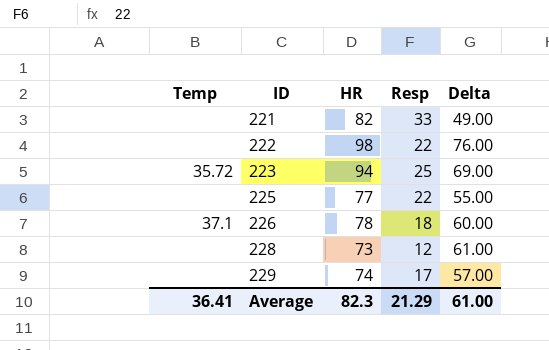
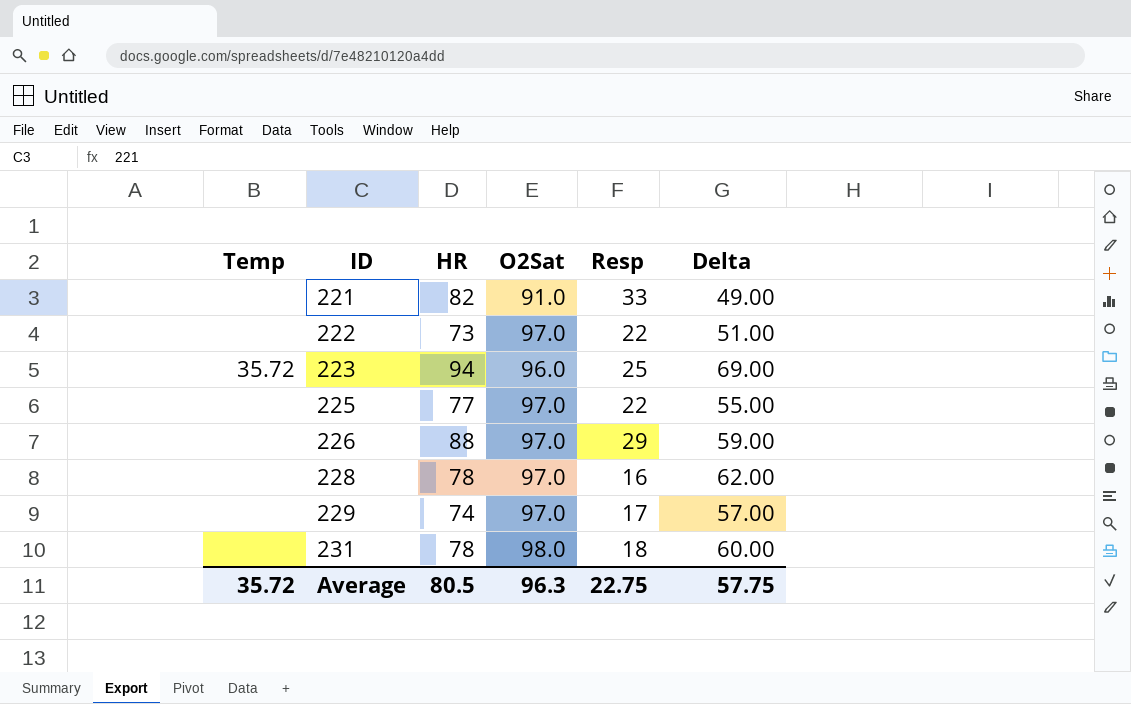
column O2Sat | position: none -> 4
222 | HR: 98 -> 73
222 | Delta: 76.00 -> 51.00
226 | Temp: 37.1 -> none
226 | HR: 78 -> 88
226 | Resp: 18 -> 29
226 | Delta: 60.00 -> 59.00
228 | HR: 73 -> 78
228 | Resp: 12 -> 16
228 | Delta: 61.00 -> 62.00
row 231: none -> none | 78 | 98.0 | 18 | 60.00
Average | Temp: 36.41 -> 35.72
Average | HR: 82.3 -> 80.5
Average | Resp: 21.29 -> 22.75
Average | Delta: 61.00 -> 57.75

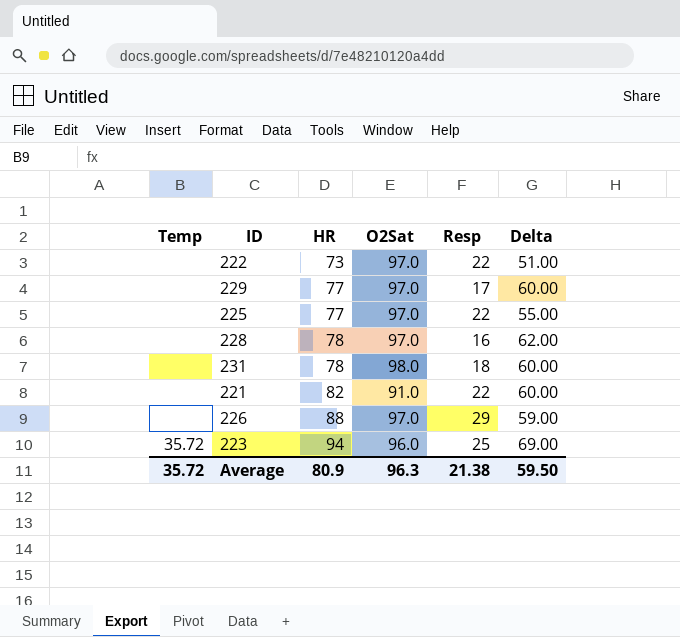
row order: ID ascending -> HR ascending
229 | HR: 74 -> 77
229 | Delta: 57.00 -> 60.00
221 | Resp: 33 -> 22
221 | Delta: 49.00 -> 60.00
Average | HR: 80.5 -> 80.9
Average | Resp: 22.75 -> 21.38
Average | Delta: 57.75 -> 59.50

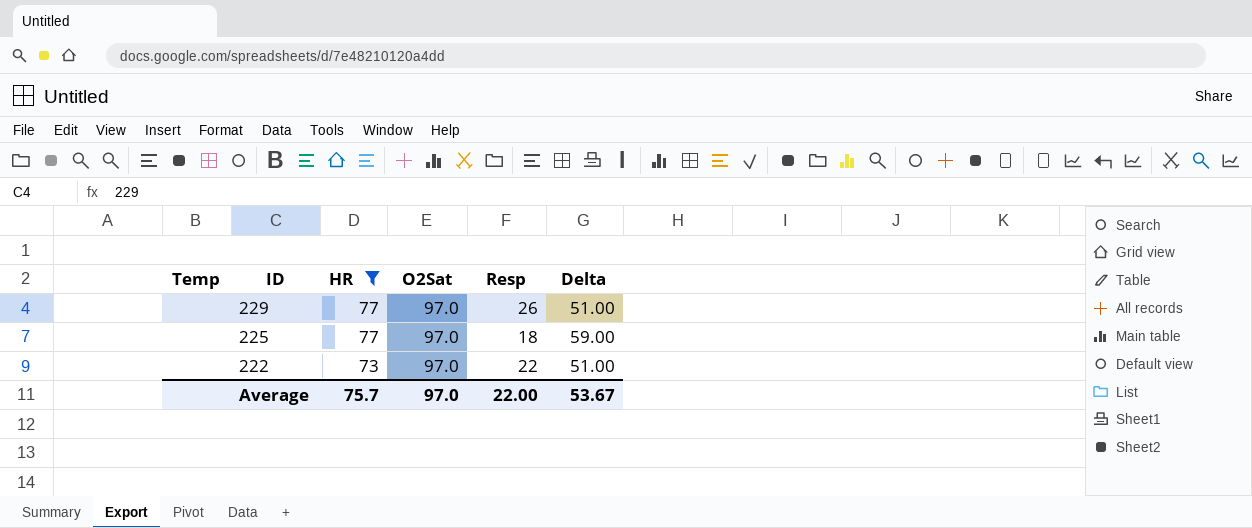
filter: none -> HR <= 77
row order: HR ascending -> ID descending
229 | Resp: 17 -> 26
229 | Delta: 60.00 -> 51.00
225 | Resp: 22 -> 18
225 | Delta: 55.00 -> 59.00
Average | Temp: 35.72 -> none
Average | HR: 80.9 -> 75.7
Average | O2Sat: 96.3 -> 97.0
Average | Resp: 21.38 -> 22.00
Average | Delta: 59.50 -> 53.67

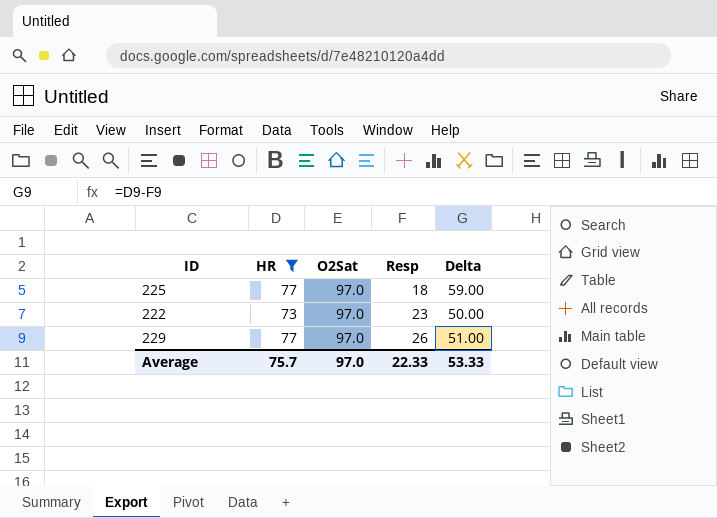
row order: ID descending -> Resp ascending
column Temp | position: 1 -> none
222 | Resp: 22 -> 23
222 | Delta: 51.00 -> 50.00
Average | Resp: 22.00 -> 22.33
Average | Delta: 53.67 -> 53.33

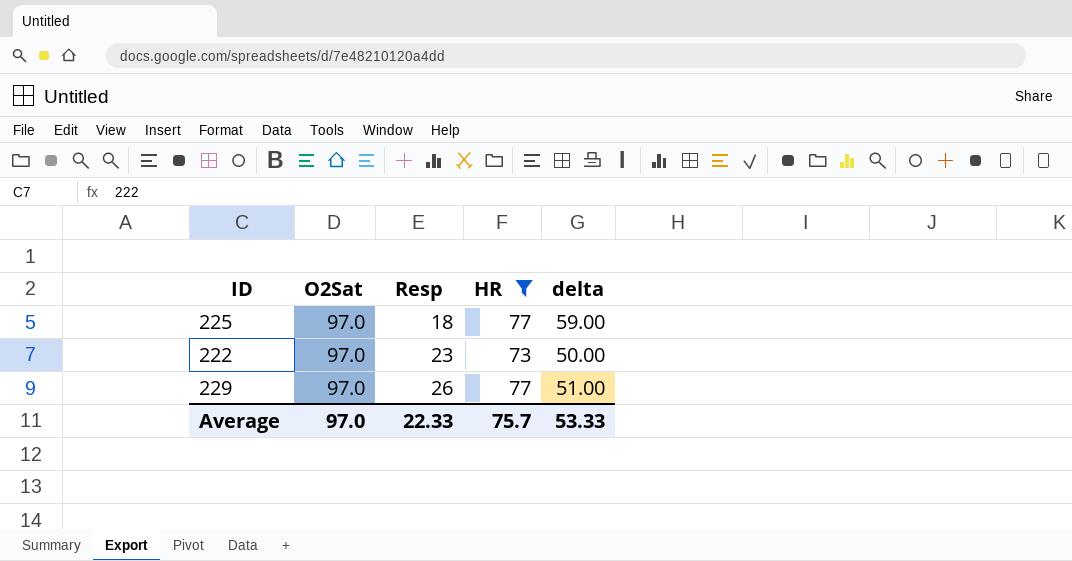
column HR | position: 2 -> 4
column name: Delta -> delta

